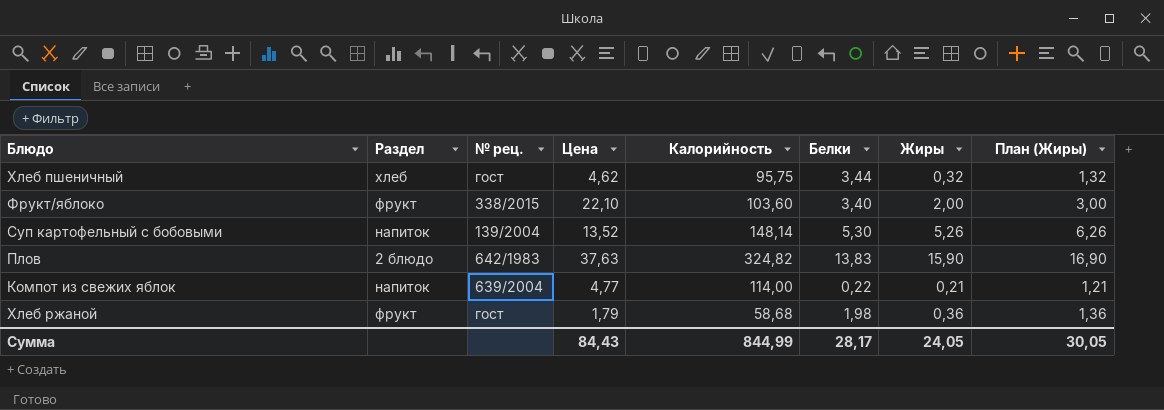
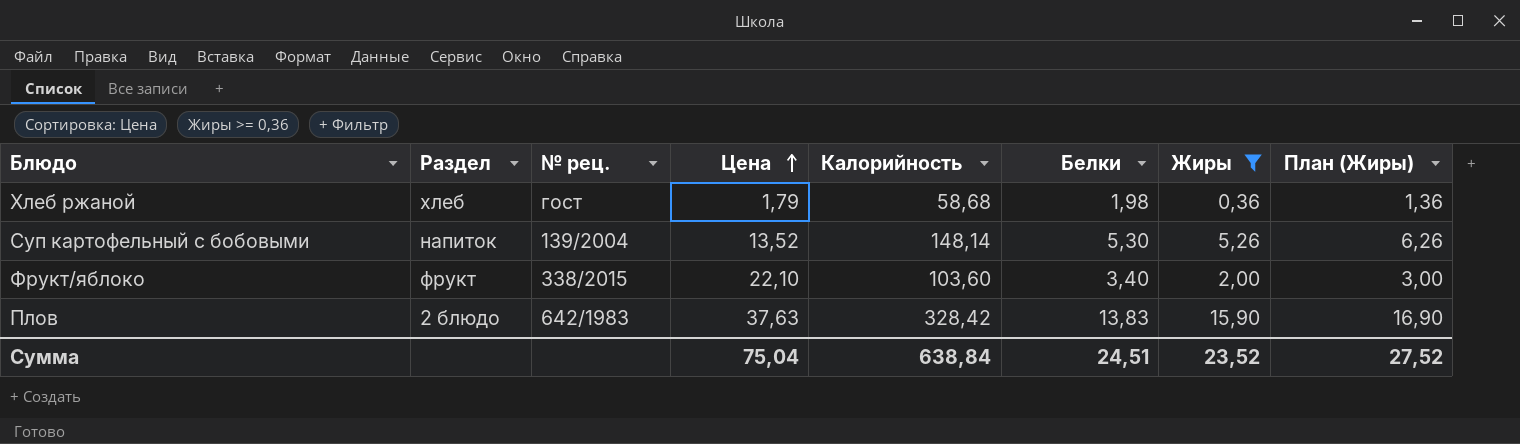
filter: none -> Жиры >= 0,36
row order: none -> Цена ascending
Хлеб ржаной | Раздел: фрукт -> хлеб
Плов | Калорийность: 324,82 -> 328,42
Сумма | Цена: 84,43 -> 75,04
Сумма | Калорийность: 844,99 -> 638,84
Сумма | Белки: 28,17 -> 24,51
Сумма | Жиры: 24,05 -> 23,52
Сумма | План (Жиры): 30,05 -> 27,52

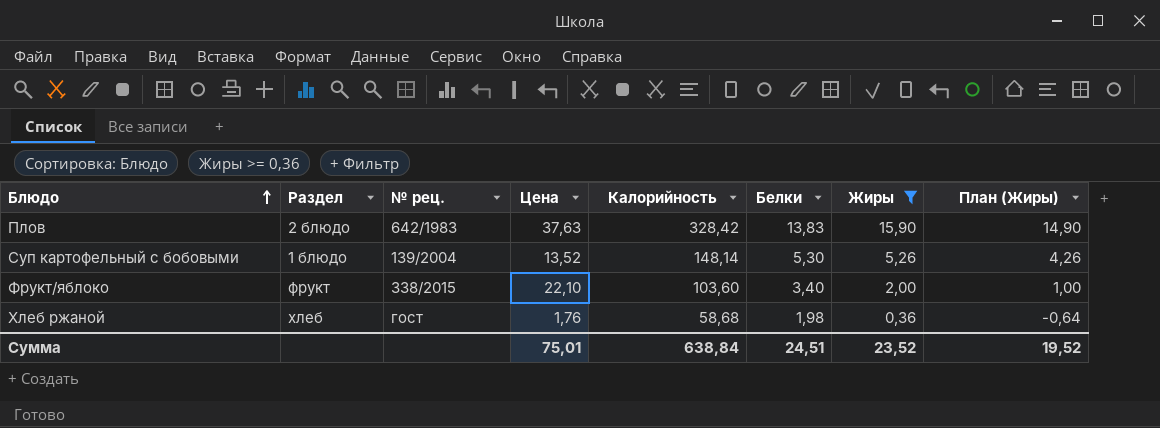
row order: Цена ascending -> Блюдо ascending
column План (Жиры) | formula: [Жиры] + 1 -> [Жиры] - 1
Суп картофельный с бобовыми | Раздел: напиток -> 1 блюдо
Хлеб ржаной | Цена: 1,79 -> 1,76
Сумма | Цена: 75,04 -> 75,01
Сумма | План (Жиры): 27,52 -> 19,52

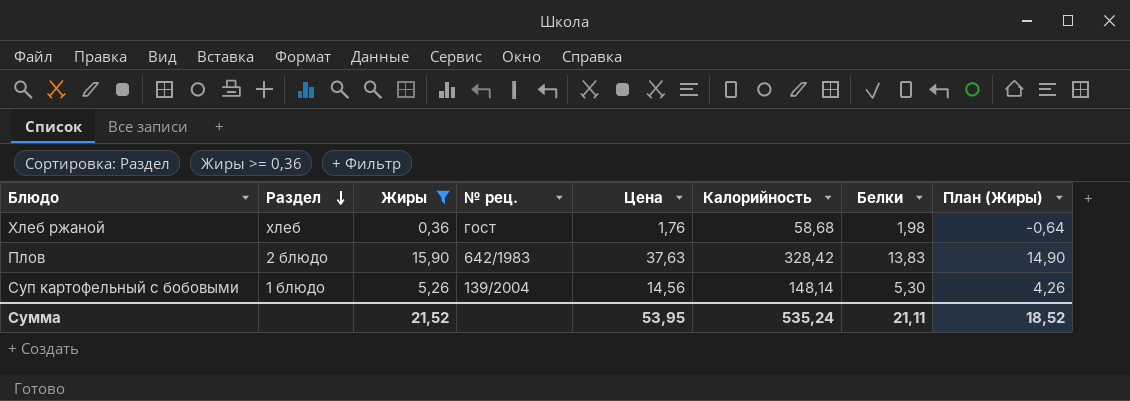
row order: Блюдо ascending -> Раздел descending
column Жиры | position: 7 -> 3
row Фрукт/яблоко: фрукт | 338/2015 | 22,10 | 103,60 | 3,40 | 2,00 | 1,00 -> none
Суп картофельный с бобовыми | Цена: 13,52 -> 14,56
Сумма | Жиры: 23,52 -> 21,52
Сумма | Цена: 75,01 -> 53,95
Сумма | Калорийность: 638,84 -> 535,24
Сумма | Белки: 24,51 -> 21,11
Сумма | План (Жиры): 19,52 -> 18,52

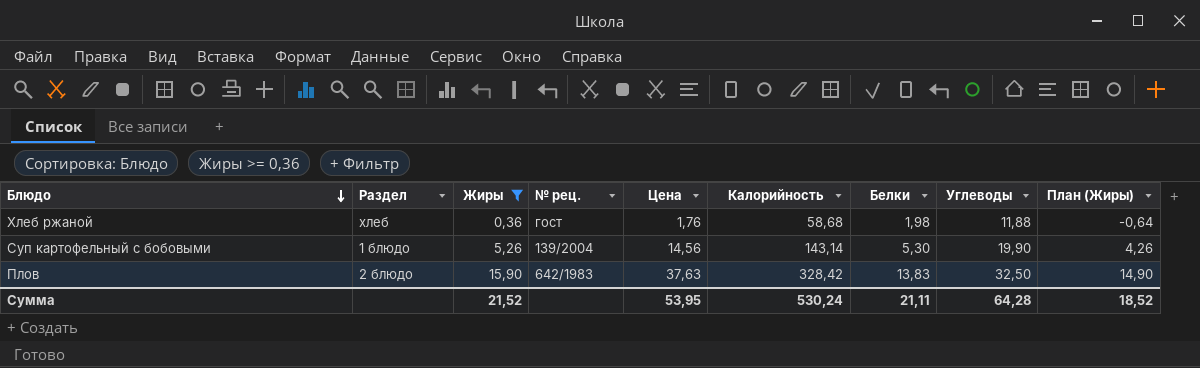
row order: Раздел descending -> Блюдо descending
column Углеводы | position: none -> 8
Суп картофельный с бобовыми | Калорийность: 148,14 -> 143,14
Сумма | Калорийность: 535,24 -> 530,24

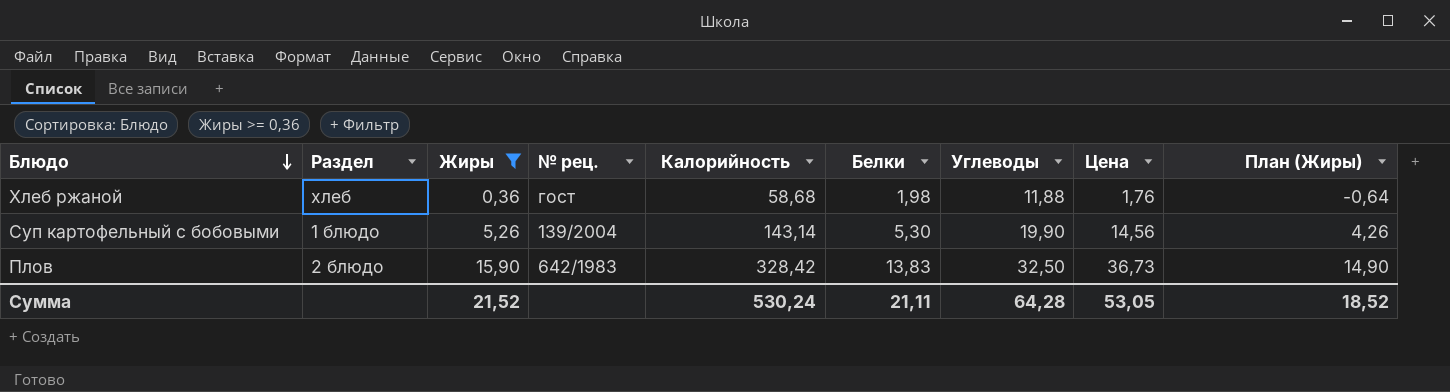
column Цена | position: 5 -> 8
Плов | Цена: 37,63 -> 36,73
Сумма | Цена: 53,95 -> 53,05

